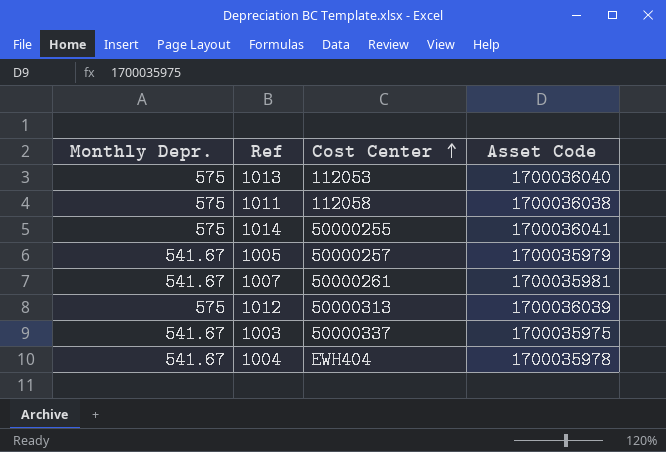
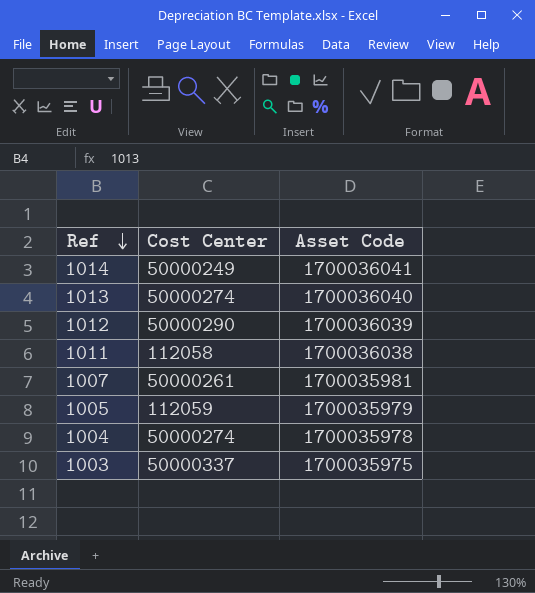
row order: Cost Center ascending -> Ref descending
column Monthly Depr. | position: 1 -> none
1014 | Cost Center: 50000255 -> 50000249
1013 | Cost Center: 112053 -> 50000274
1012 | Cost Center: 50000313 -> 50000290
1005 | Cost Center: 50000257 -> 112059
1004 | Cost Center: EWH404 -> 50000274

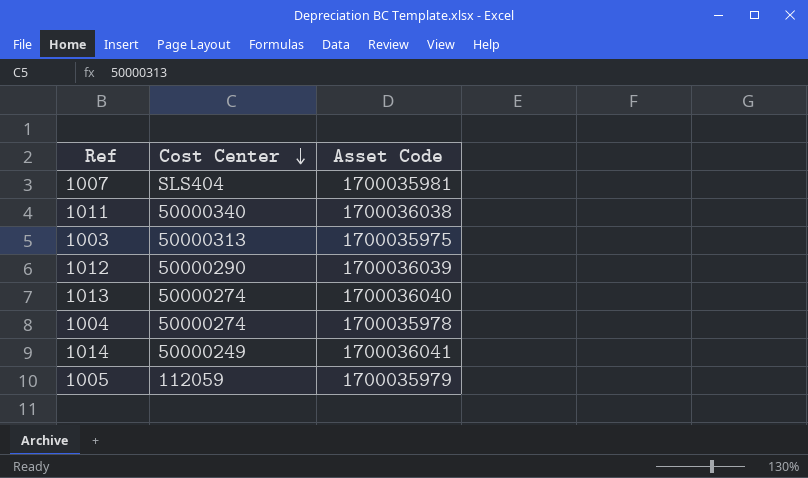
row order: Ref descending -> Cost Center descending
1007 | Cost Center: 50000261 -> SLS404
1011 | Cost Center: 112058 -> 50000340
1003 | Cost Center: 50000337 -> 50000313

